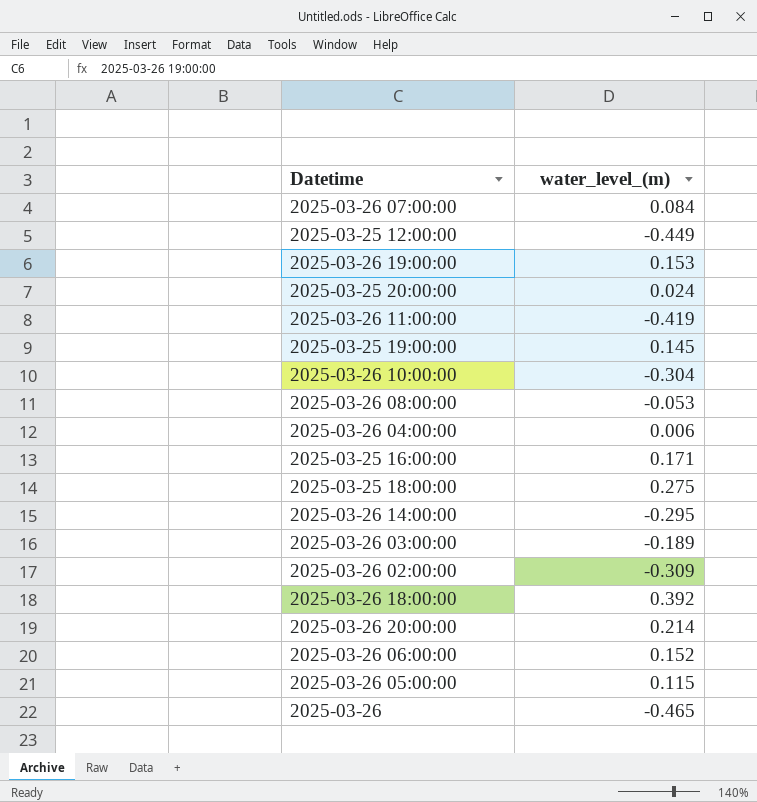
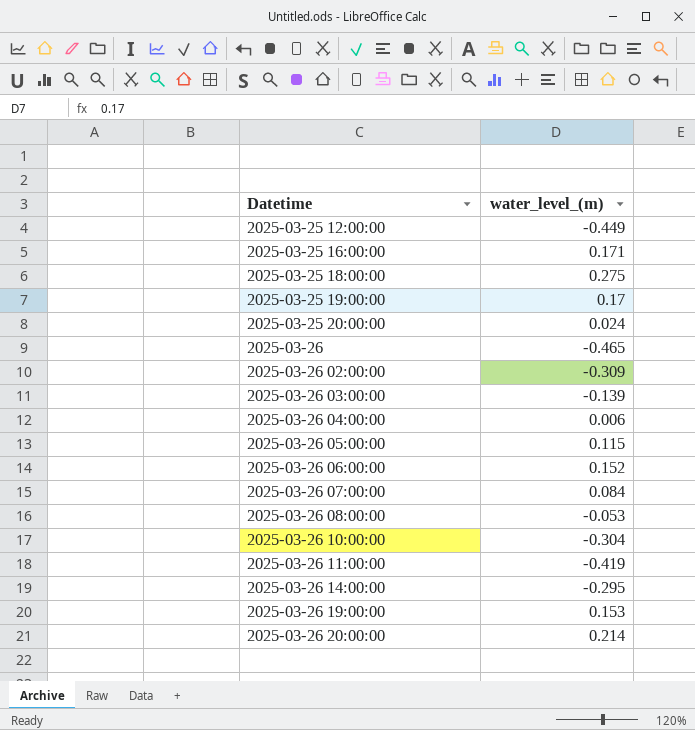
row order: none -> Datetime ascending
row 2025-03-26 18:00:00: 0.392 -> none
2025-03-25 19:00:00 | water_level_(m): 0.145 -> 0.17
2025-03-26 03:00:00 | water_level_(m): -0.189 -> -0.139

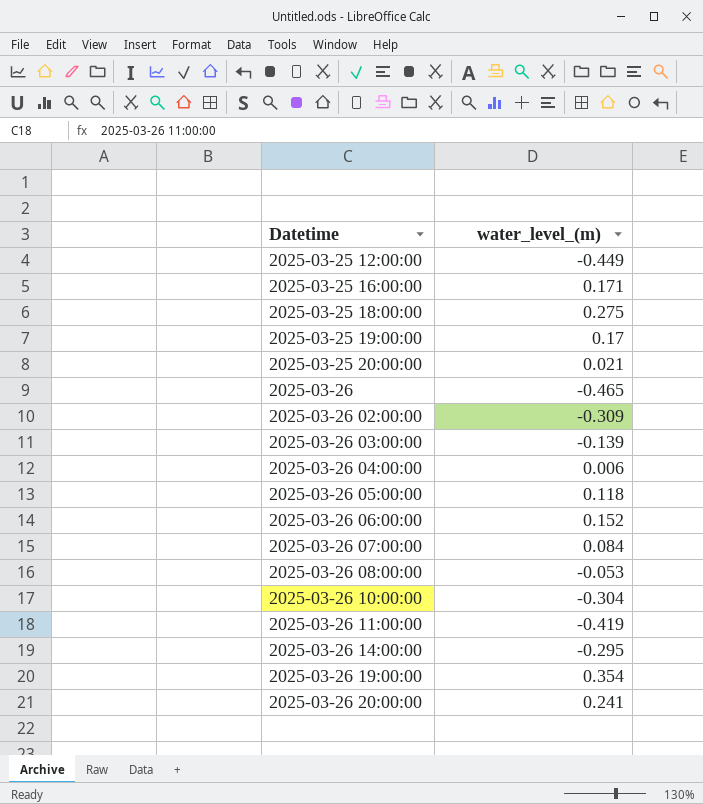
2025-03-25 20:00:00 | water_level_(m): 0.024 -> 0.021
2025-03-26 05:00:00 | water_level_(m): 0.115 -> 0.118
2025-03-26 19:00:00 | water_level_(m): 0.153 -> 0.354
2025-03-26 20:00:00 | water_level_(m): 0.214 -> 0.241

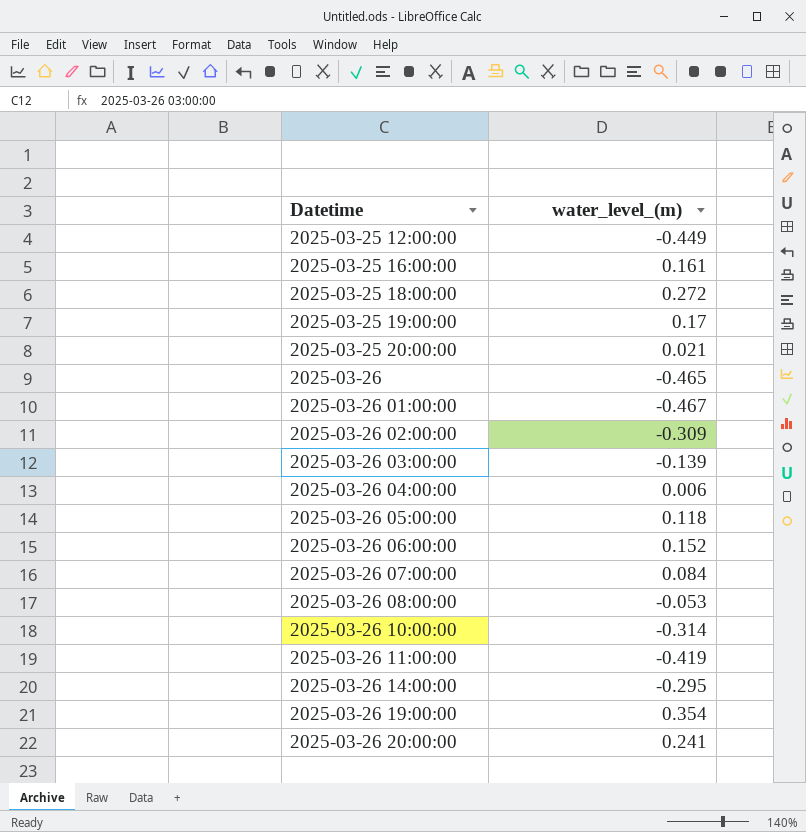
2025-03-25 16:00:00 | water_level_(m): 0.171 -> 0.161
2025-03-25 18:00:00 | water_level_(m): 0.275 -> 0.272
row 2025-03-26 01:00:00: none -> -0.467
2025-03-26 10:00:00 | water_level_(m): -0.304 -> -0.314

